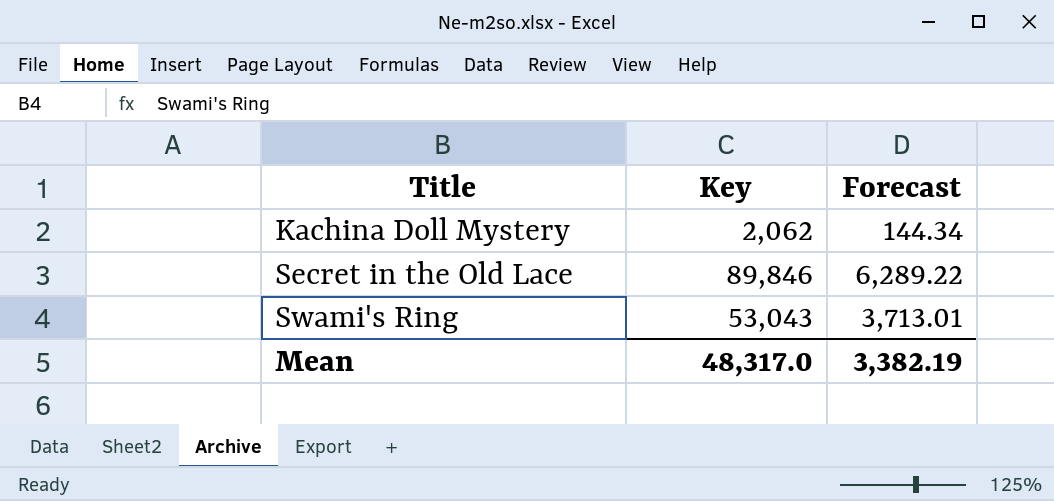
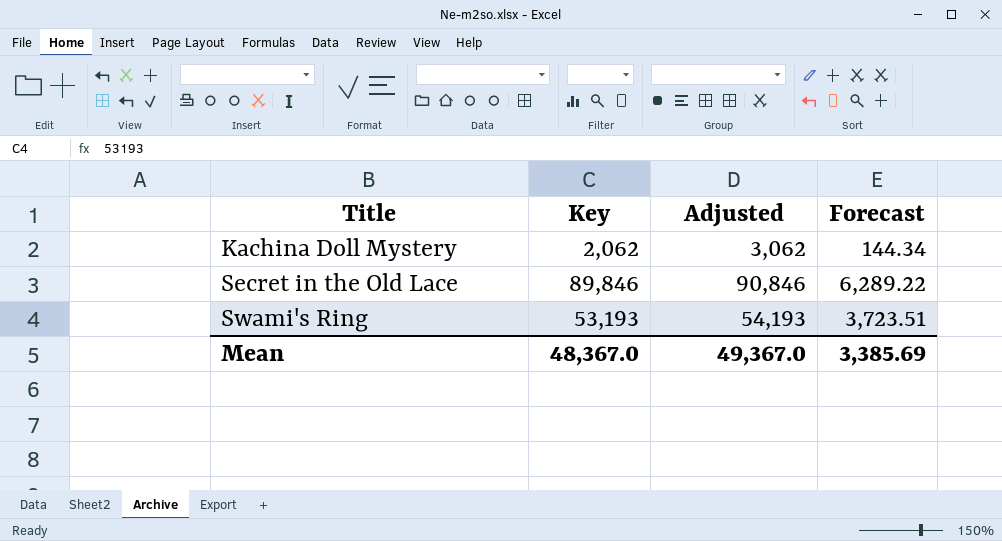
column Adjusted | formula: none -> [Key] + 1000
Swami's Ring | Key: 53,043 -> 53,193
Swami's Ring | Forecast: 3,713.01 -> 3,723.51
Mean | Key: 48,317.0 -> 48,367.0
Mean | Forecast: 3,382.19 -> 3,385.69

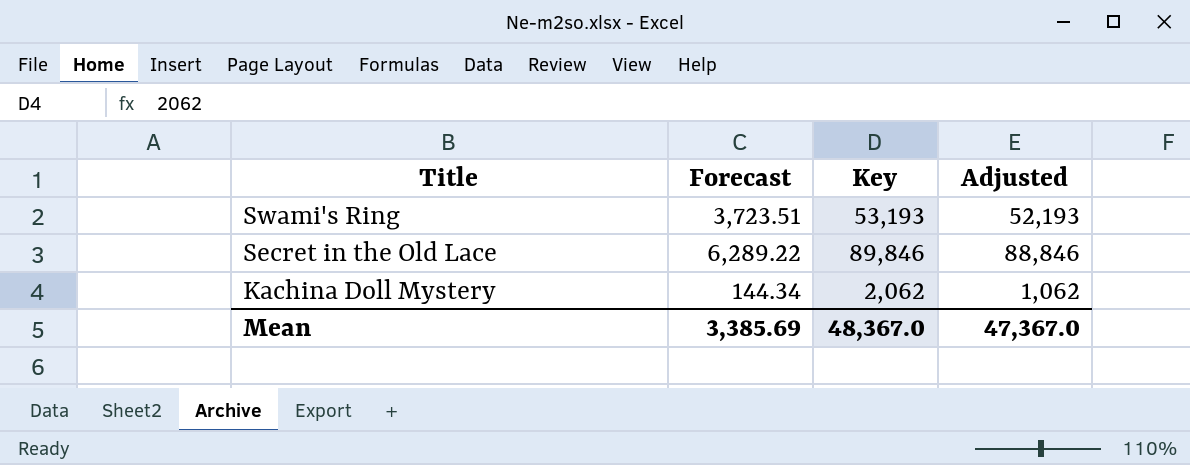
row order: Title ascending -> Title descending
column Forecast | position: 4 -> 2
column Adjusted | formula: [Key] + 1000 -> [Key] - 1000
Mean | Adjusted: 49,367.0 -> 47,367.0

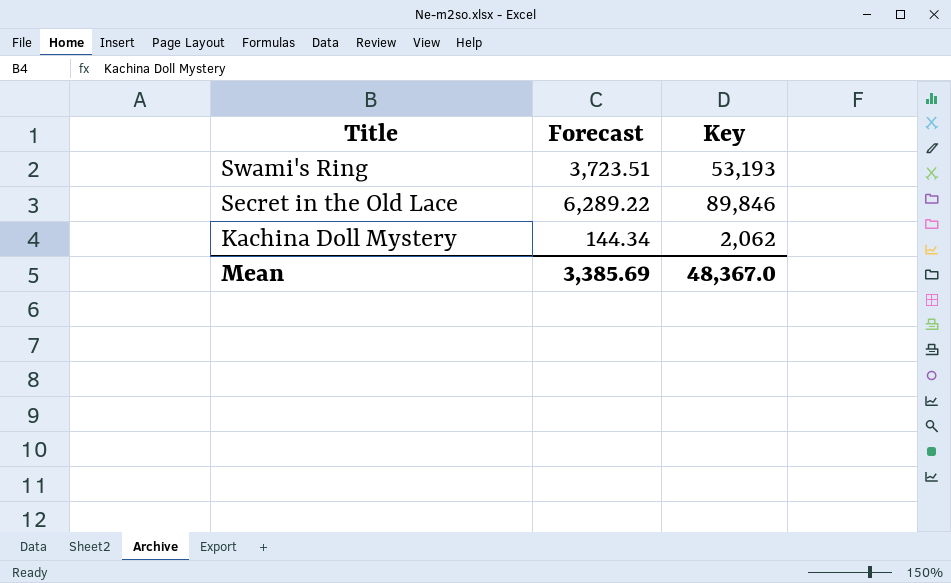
column Adjusted | formula: [Key] - 1000 -> none

